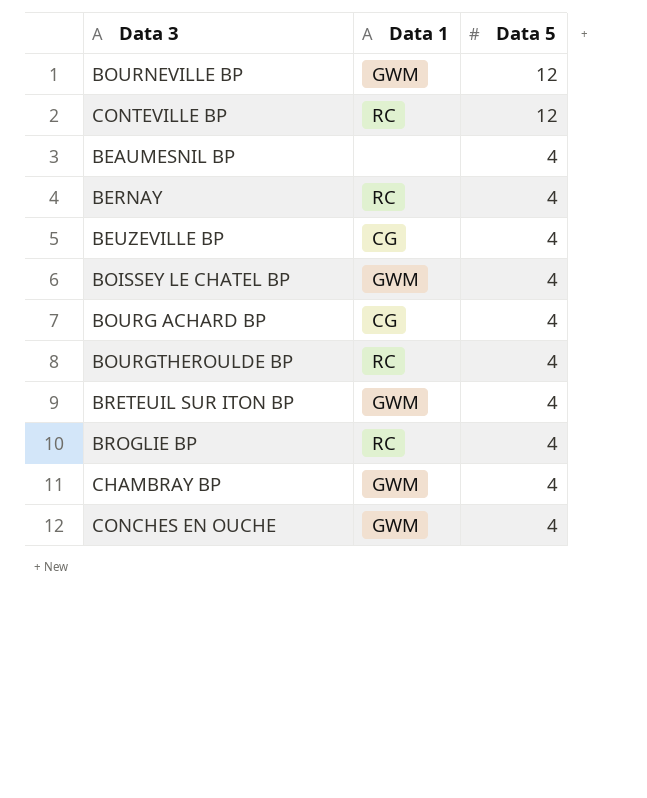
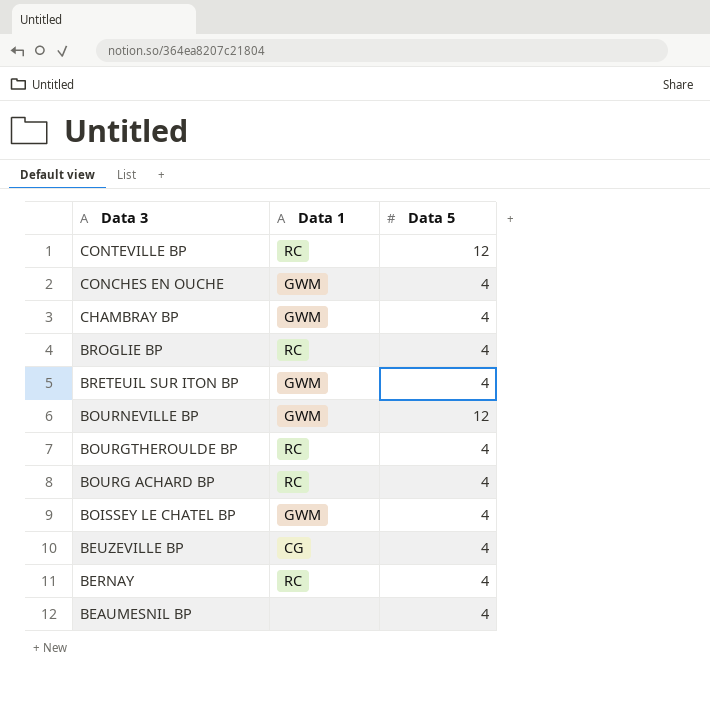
row order: Data 5 descending -> Data 3 descending
BOURG ACHARD BP | Data 1: CG -> RC

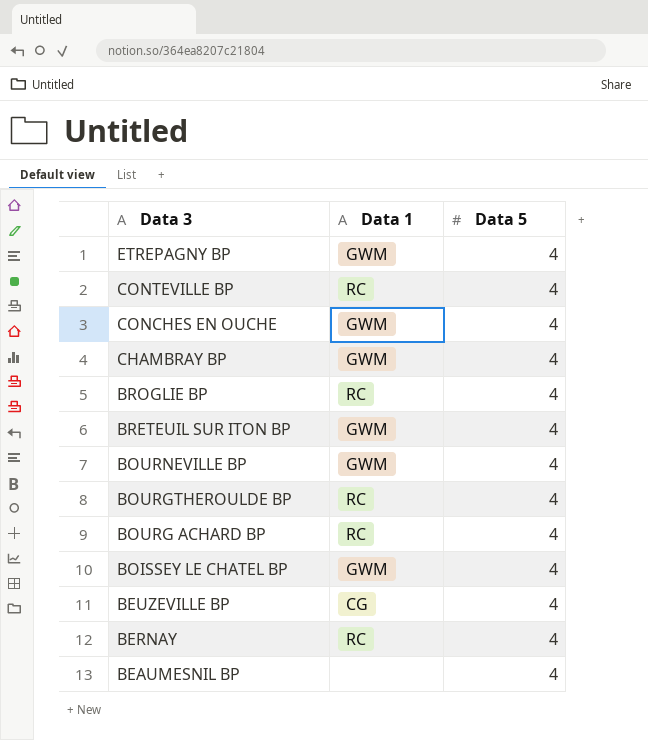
row ETREPAGNY BP: none -> GWM | 4
CONTEVILLE BP | Data 5: 12 -> 4
BOURNEVILLE BP | Data 5: 12 -> 4

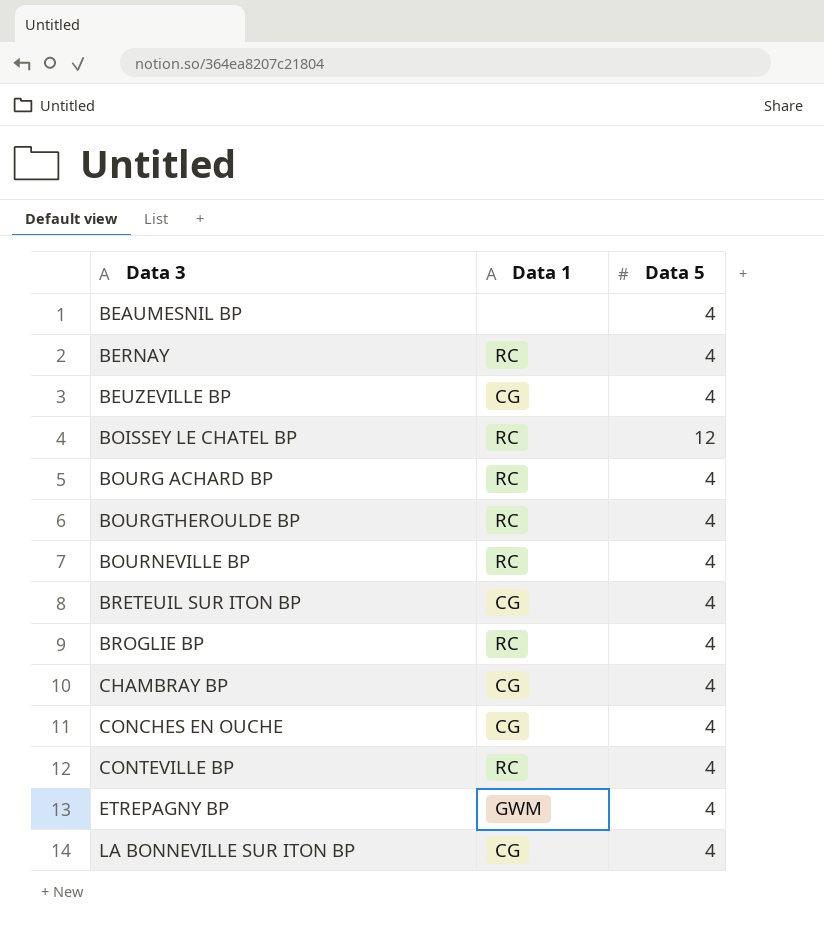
row order: Data 3 descending -> Data 3 ascending
BOISSEY LE CHATEL BP | Data 1: GWM -> RC
BOISSEY LE CHATEL BP | Data 5: 4 -> 12
BOURNEVILLE BP | Data 1: GWM -> RC
BRETEUIL SUR ITON BP | Data 1: GWM -> CG
CHAMBRAY BP | Data 1: GWM -> CG
CONCHES EN OUCHE | Data 1: GWM -> CG
row LA BONNEVILLE SUR ITON BP: none -> CG | 4

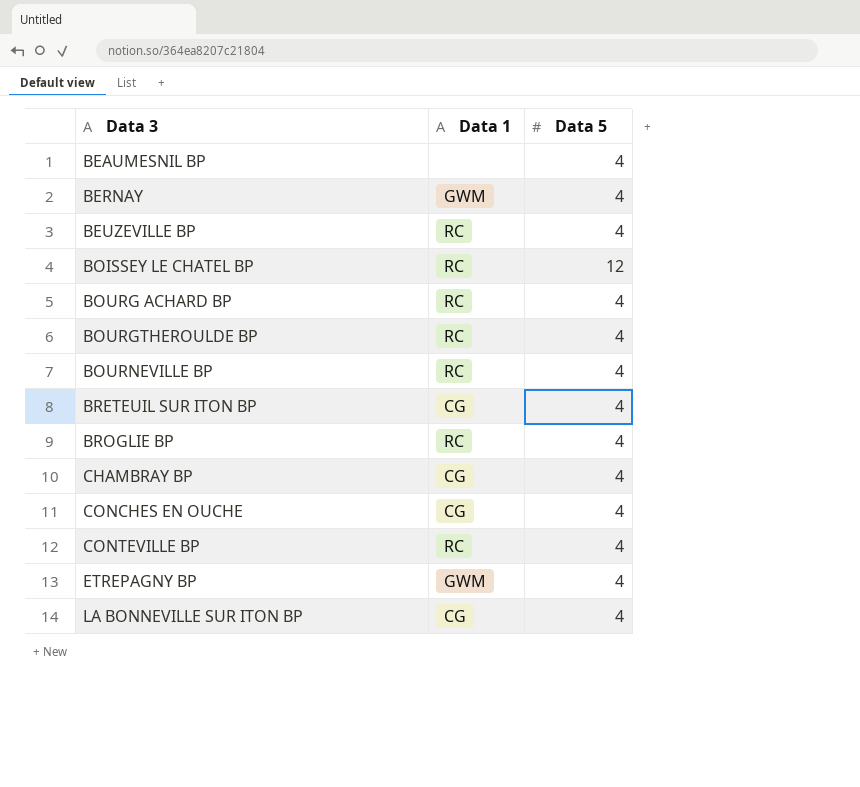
BERNAY | Data 1: RC -> GWM
BEUZEVILLE BP | Data 1: CG -> RC

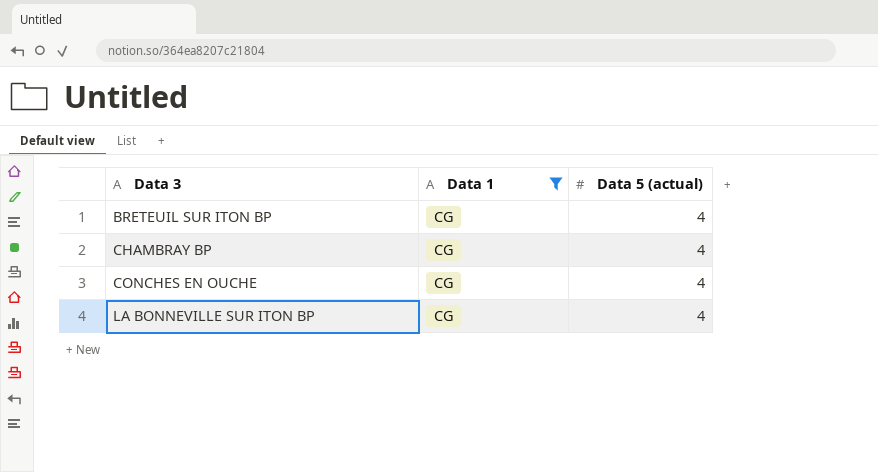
filter: none -> Data 1 = CG
column name: Data 5 -> Data 5 (actual)

